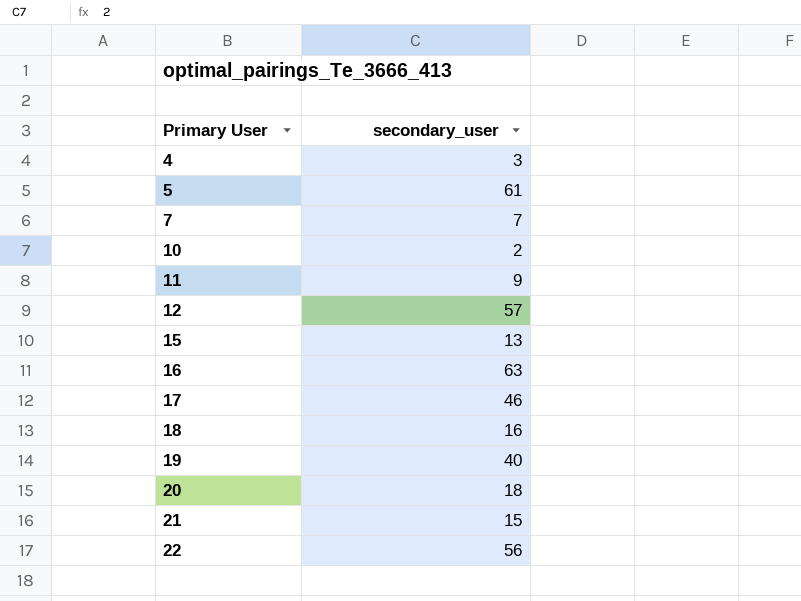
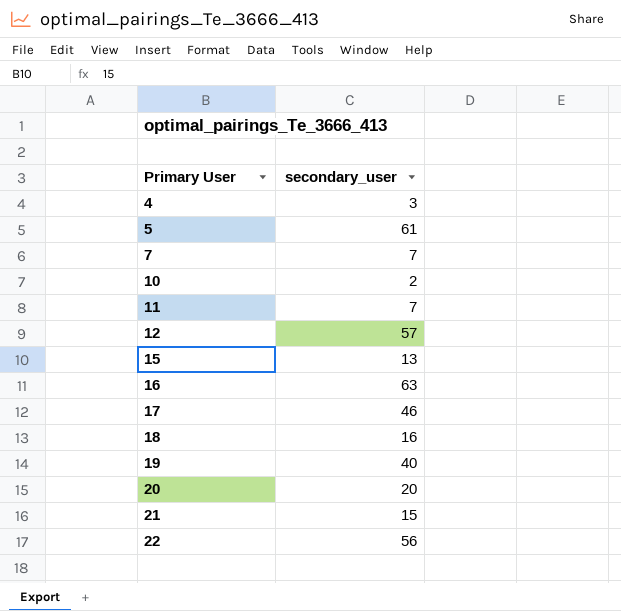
11 | secondary_user: 9 -> 7
20 | secondary_user: 18 -> 20

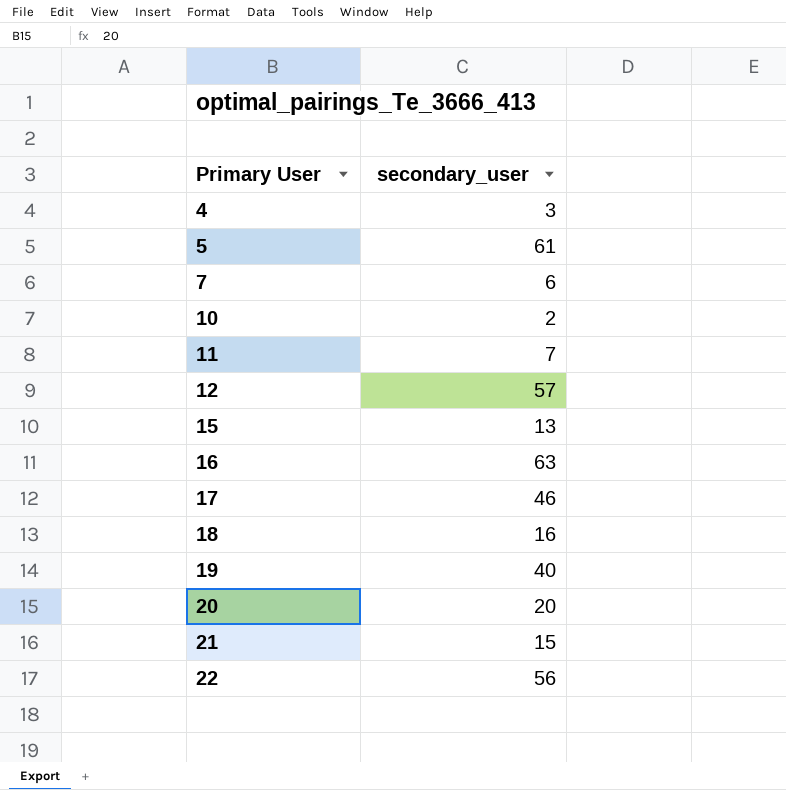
7 | secondary_user: 7 -> 6

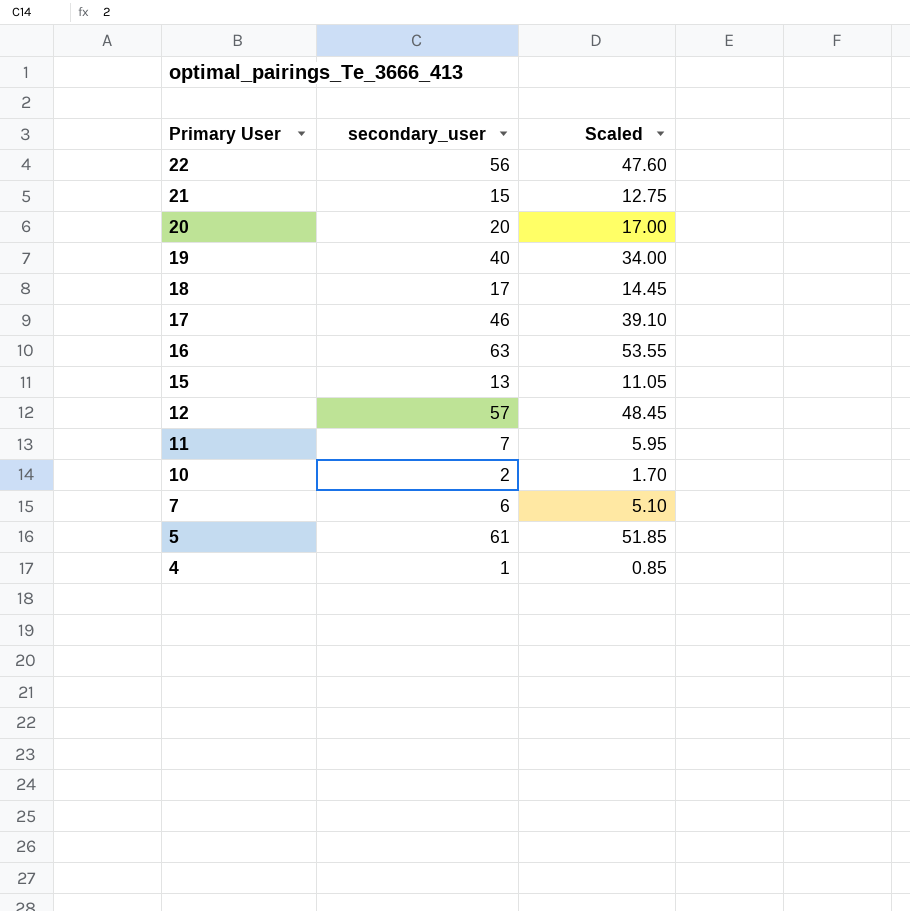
row order: Primary User ascending -> Primary User descending
column Scaled | formula: none -> [secondary_user] * 0.85
18 | secondary_user: 16 -> 17
4 | secondary_user: 3 -> 1

